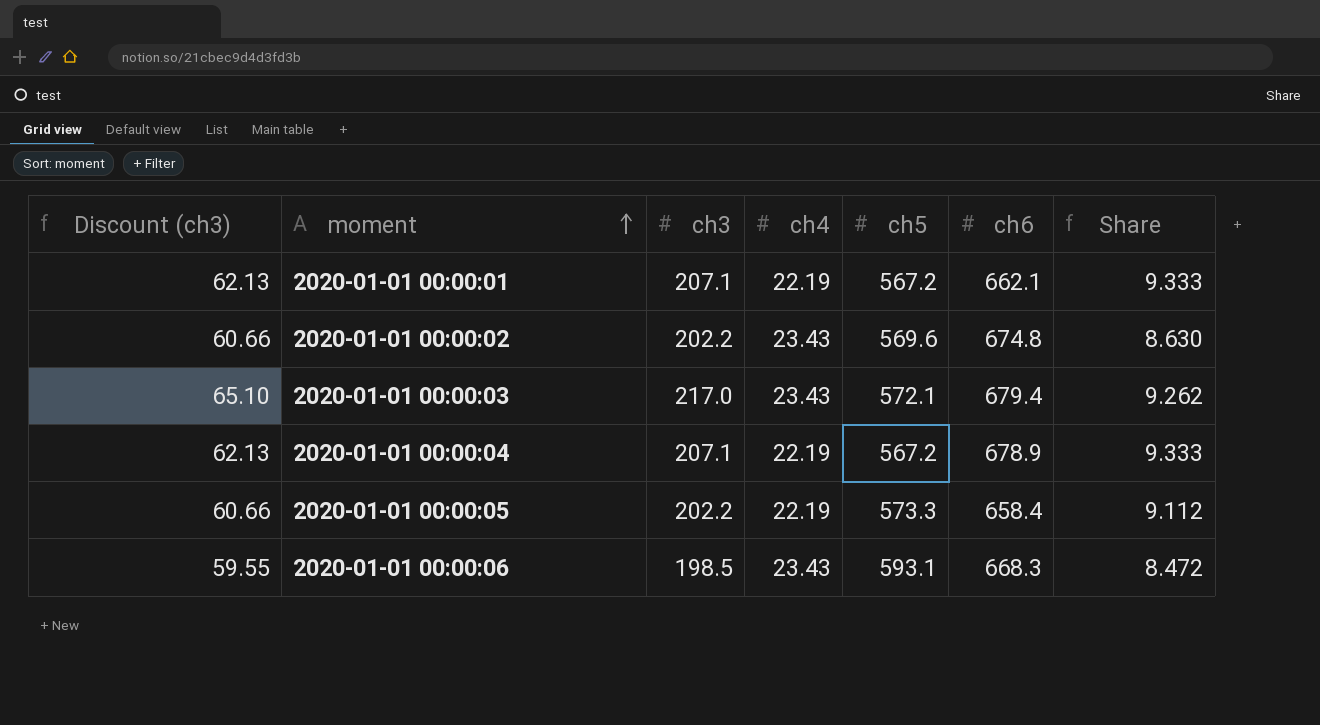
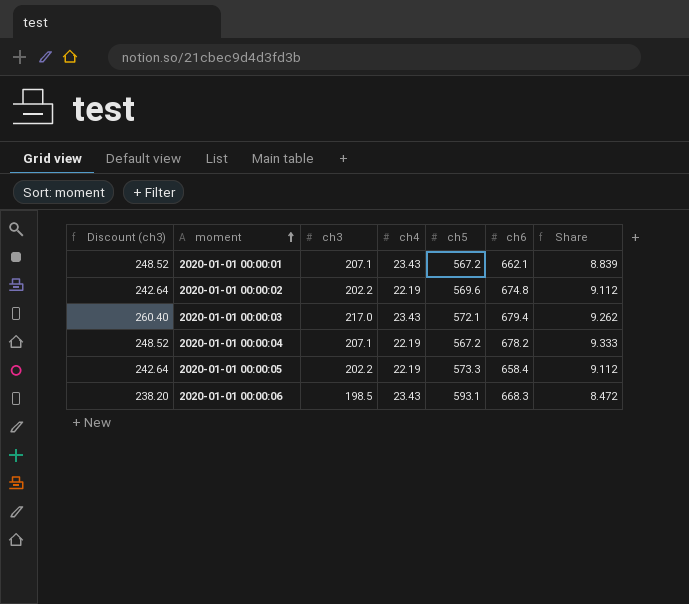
column Discount (ch3) | formula: [ch3] * 0.3 -> [ch3] * 1.2
2020-01-01 00:00:01 | ch4: 22.19 -> 23.43
2020-01-01 00:00:01 | Share: 9.333 -> 8.839
2020-01-01 00:00:02 | ch4: 23.43 -> 22.19
2020-01-01 00:00:02 | Share: 8.630 -> 9.112
2020-01-01 00:00:04 | ch6: 678.9 -> 678.2

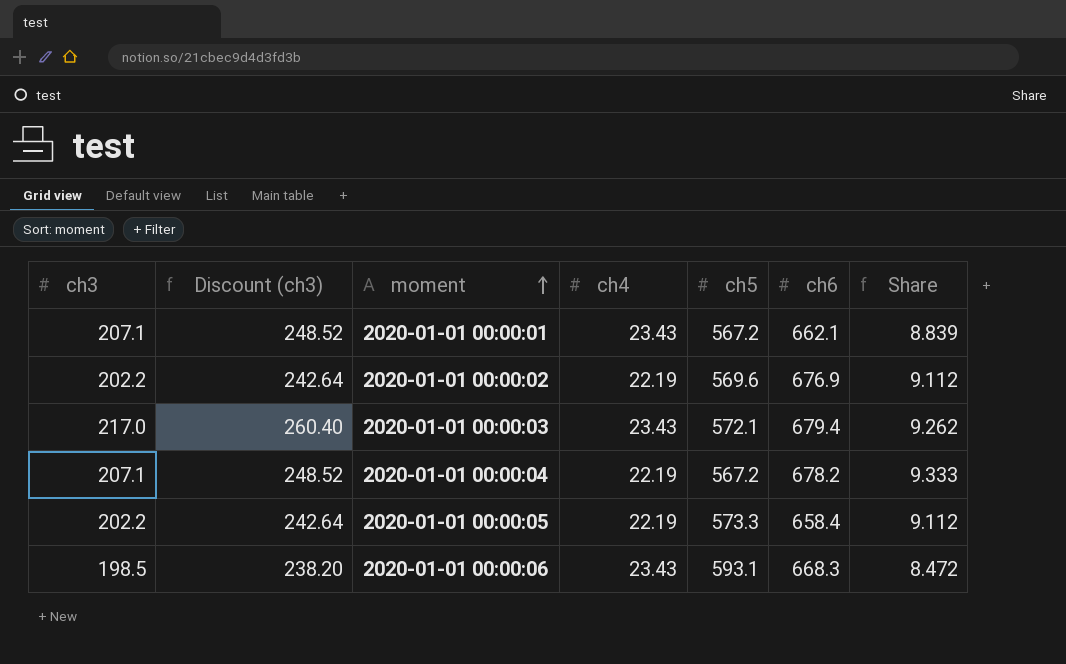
column ch3 | position: 3 -> 1
2020-01-01 00:00:02 | ch6: 674.8 -> 676.9

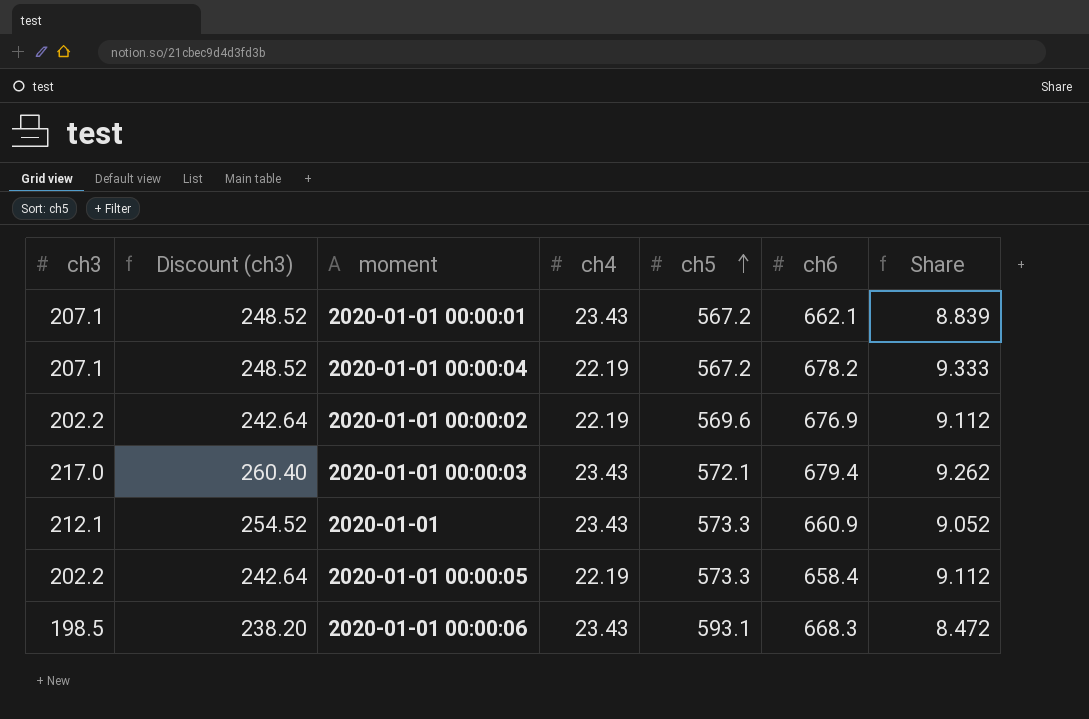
row order: moment ascending -> ch5 ascending
row 2020-01-01: none -> 212.1 | 254.52 | 23.43 | 573.3 | 660.9 | 9.052

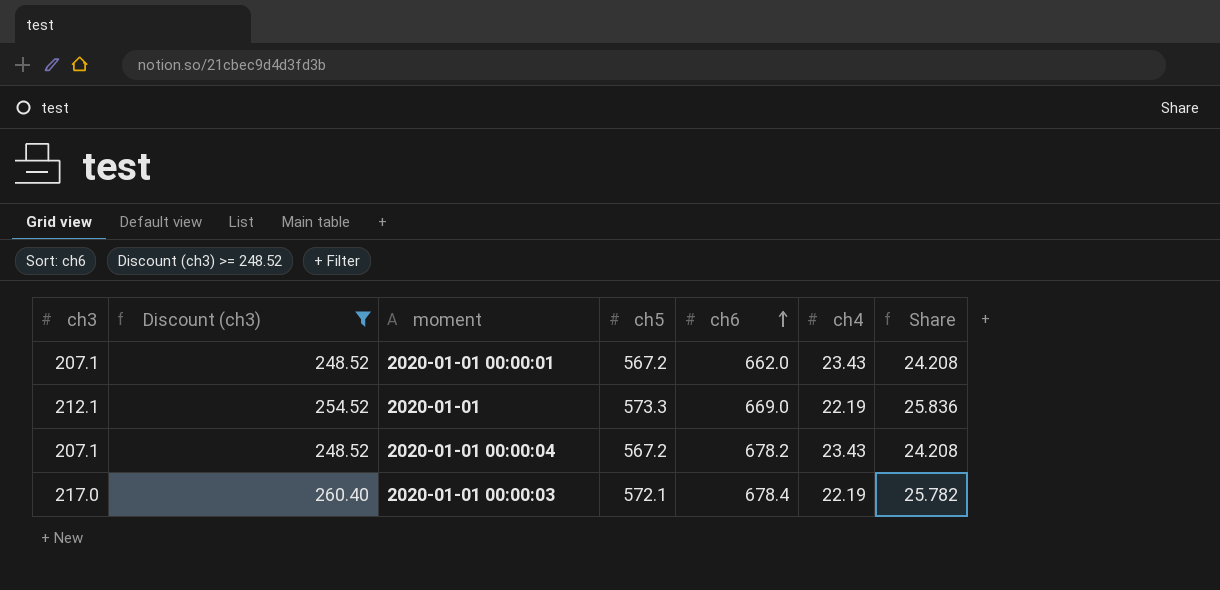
filter: none -> Discount (ch3) >= 248.52
row order: ch5 ascending -> ch6 ascending
column ch4 | position: 4 -> 6
column Share | formula: [ch3] / [ch4] -> [ch5] / [ch4]
2020-01-01 00:00:01 | ch6: 662.1 -> 662.0
2020-01-01 | ch6: 660.9 -> 669.0
2020-01-01 | ch4: 23.43 -> 22.19
2020-01-01 00:00:04 | ch4: 22.19 -> 23.43
2020-01-01 00:00:03 | ch6: 679.4 -> 678.4
2020-01-01 00:00:03 | ch4: 23.43 -> 22.19

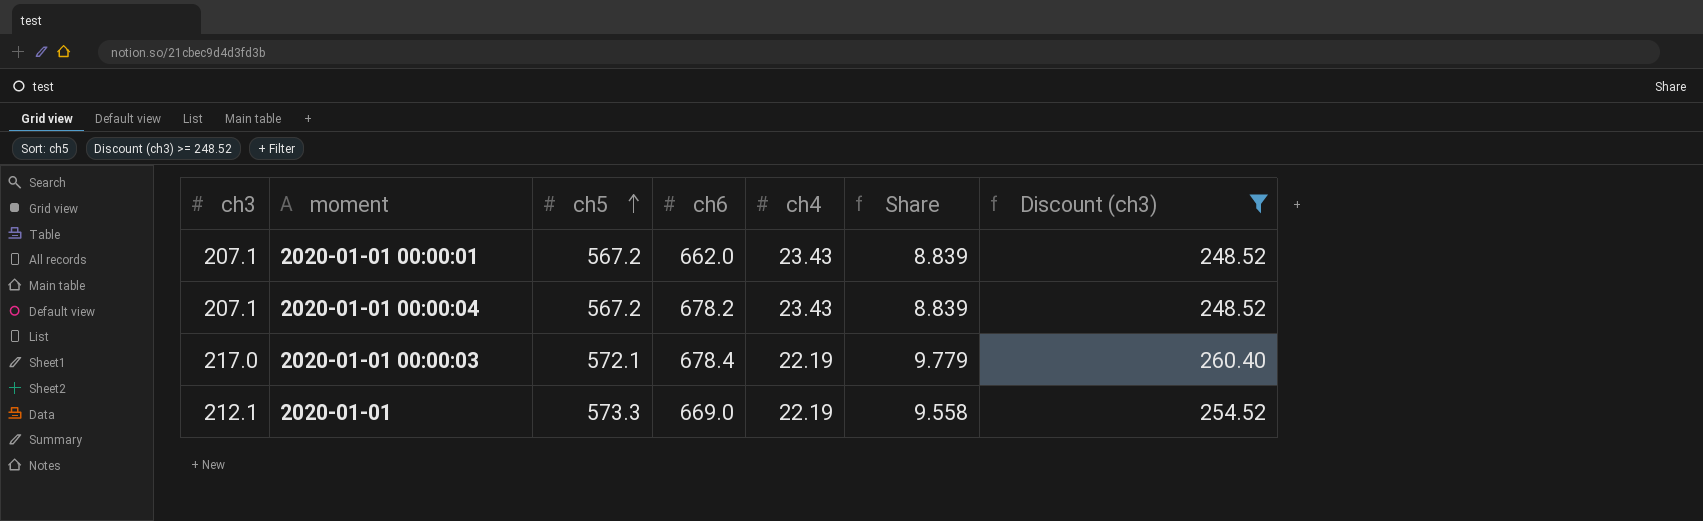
row order: ch6 ascending -> ch5 ascending
column Share | formula: [ch5] / [ch4] -> [ch3] / [ch4]
column Discount (ch3) | position: 2 -> 7

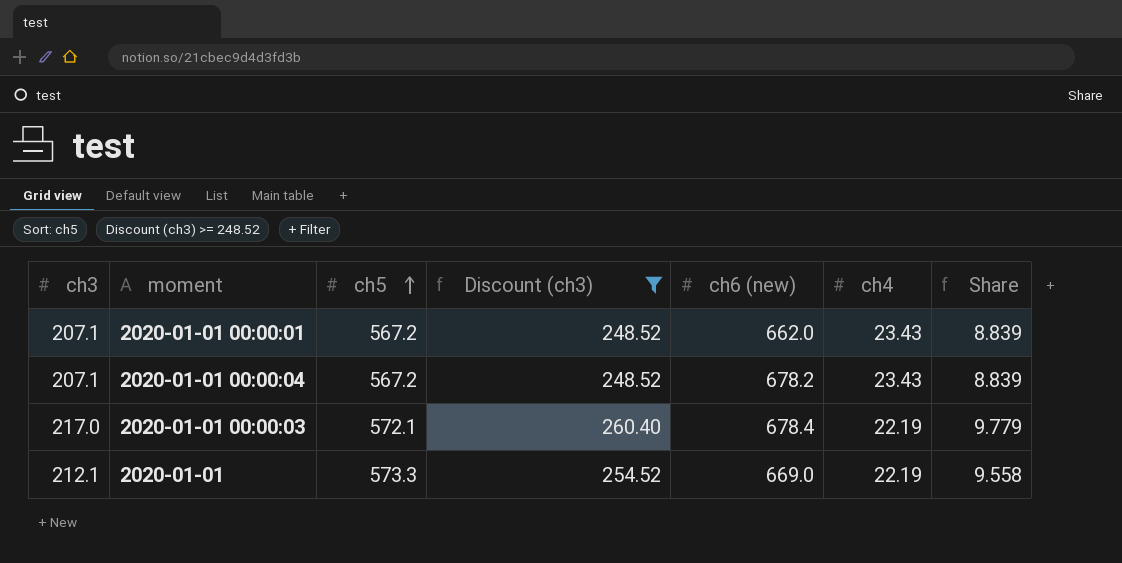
column Discount (ch3) | position: 7 -> 4
column name: ch6 -> ch6 (new)

